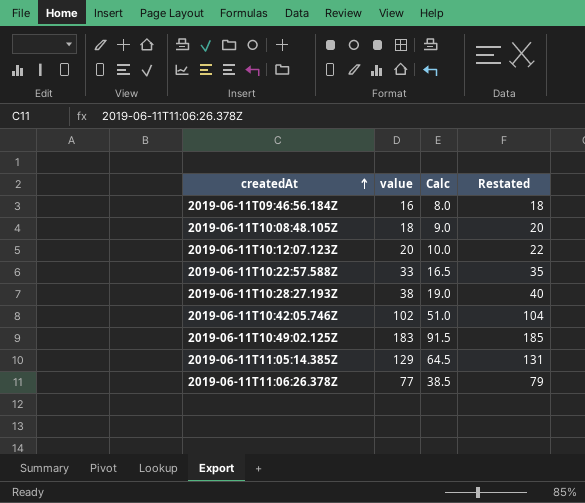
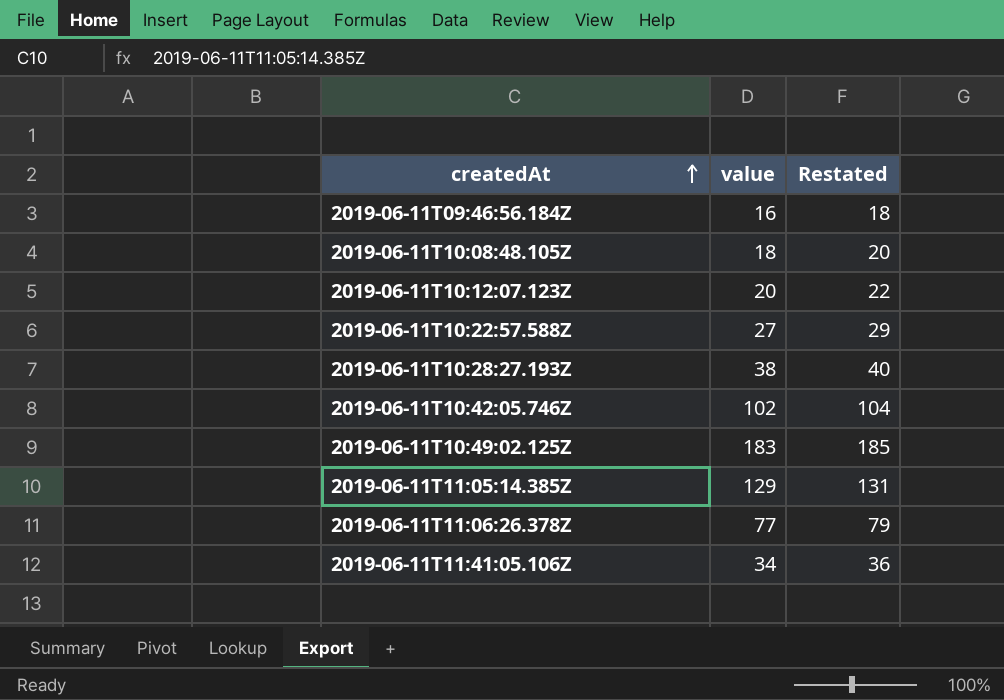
column Calc | formula: [value] * 0.5 -> none
2019-06-11T10:22:57.588Z | value: 33 -> 27
2019-06-11T10:22:57.588Z | Restated: 35 -> 29
row 2019-06-11T11:41:05.106Z: none -> 34 | 36

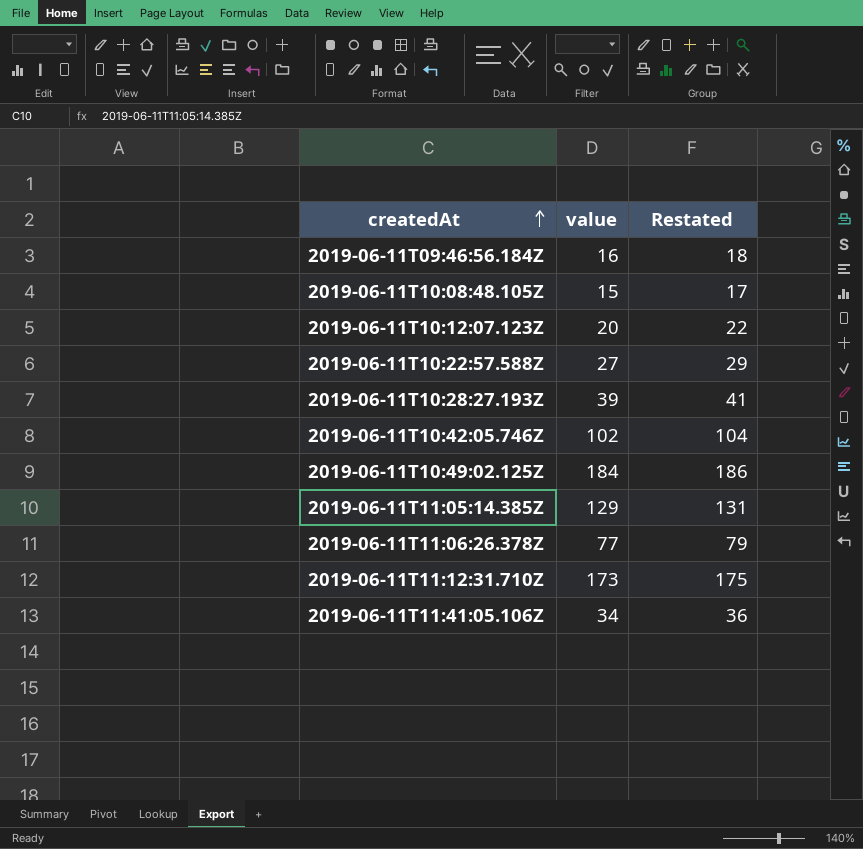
2019-06-11T10:08:48.105Z | value: 18 -> 15
2019-06-11T10:08:48.105Z | Restated: 20 -> 17
2019-06-11T10:28:27.193Z | value: 38 -> 39
2019-06-11T10:28:27.193Z | Restated: 40 -> 41
2019-06-11T10:49:02.125Z | value: 183 -> 184
2019-06-11T10:49:02.125Z | Restated: 185 -> 186
row 2019-06-11T11:12:31.710Z: none -> 173 | 175

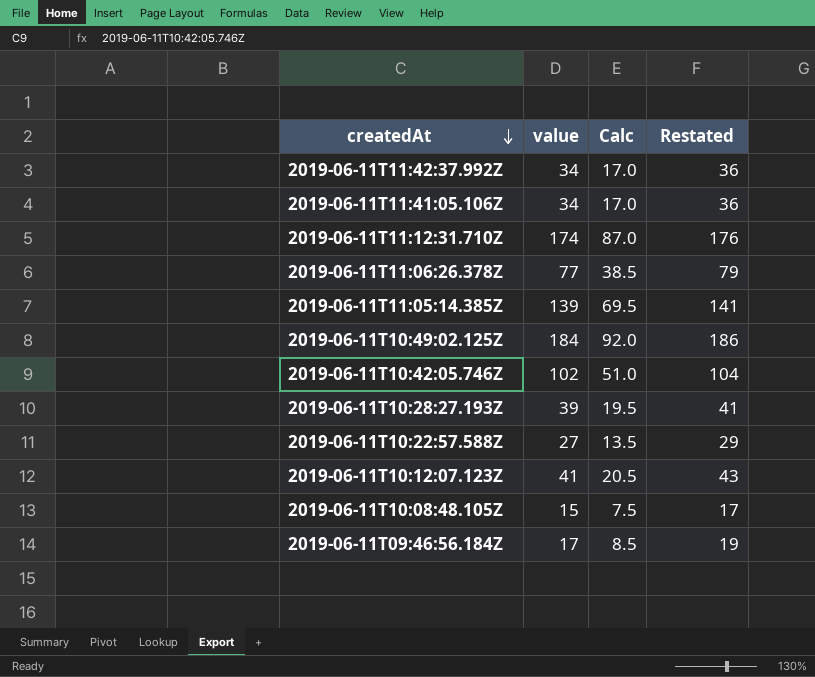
row order: createdAt ascending -> createdAt descending
column Calc | formula: none -> [value] * 0.5
row 2019-06-11T11:42:37.992Z: none -> 34 | 17.0 | 36
2019-06-11T11:12:31.710Z | value: 173 -> 174
2019-06-11T11:12:31.710Z | Restated: 175 -> 176
2019-06-11T11:05:14.385Z | value: 129 -> 139
2019-06-11T11:05:14.385Z | Restated: 131 -> 141
2019-06-11T10:12:07.123Z | value: 20 -> 41
2019-06-11T10:12:07.123Z | Restated: 22 -> 43
2019-06-11T09:46:56.184Z | value: 16 -> 17
2019-06-11T09:46:56.184Z | Restated: 18 -> 19

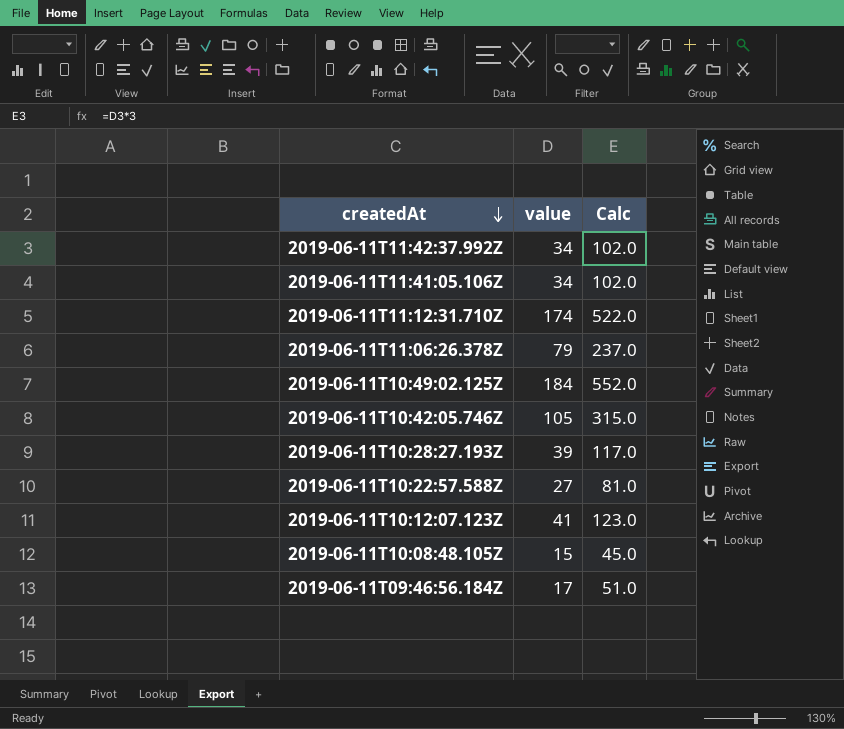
column Restated | formula: [value] + 2 -> none
column Calc | formula: [value] * 0.5 -> [value] * 3
row 2019-06-11T11:05:14.385Z: 139 | 69.5 | 141 -> none
2019-06-11T11:06:26.378Z | value: 77 -> 79
2019-06-11T10:42:05.746Z | value: 102 -> 105

